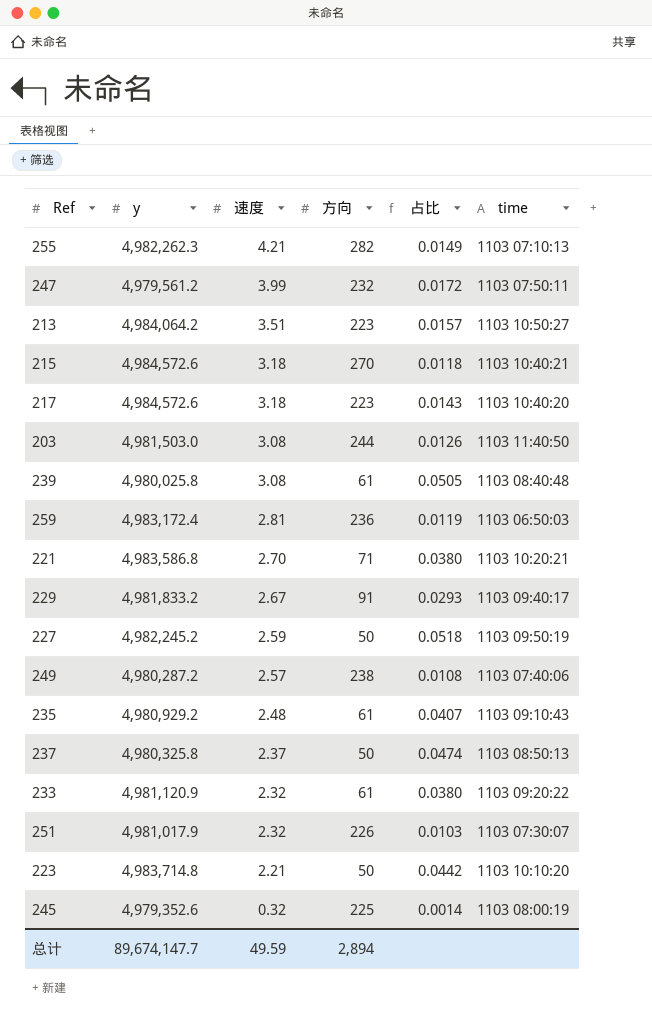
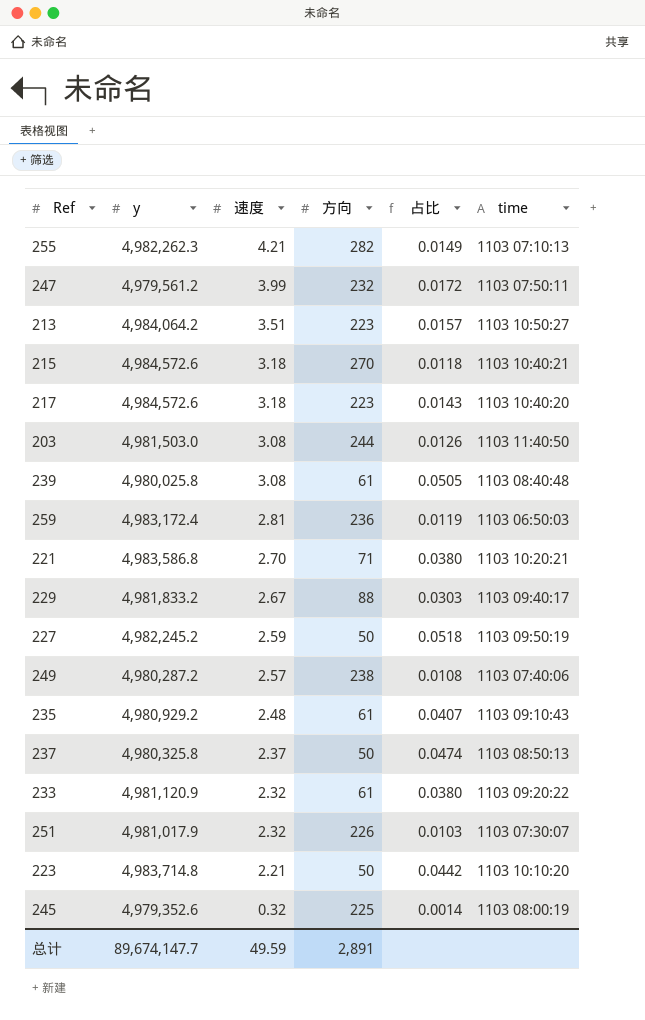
229 | 方向: 91 -> 88
229 | 占比: 0.0293 -> 0.0303
总计 | 方向: 2,894 -> 2,891

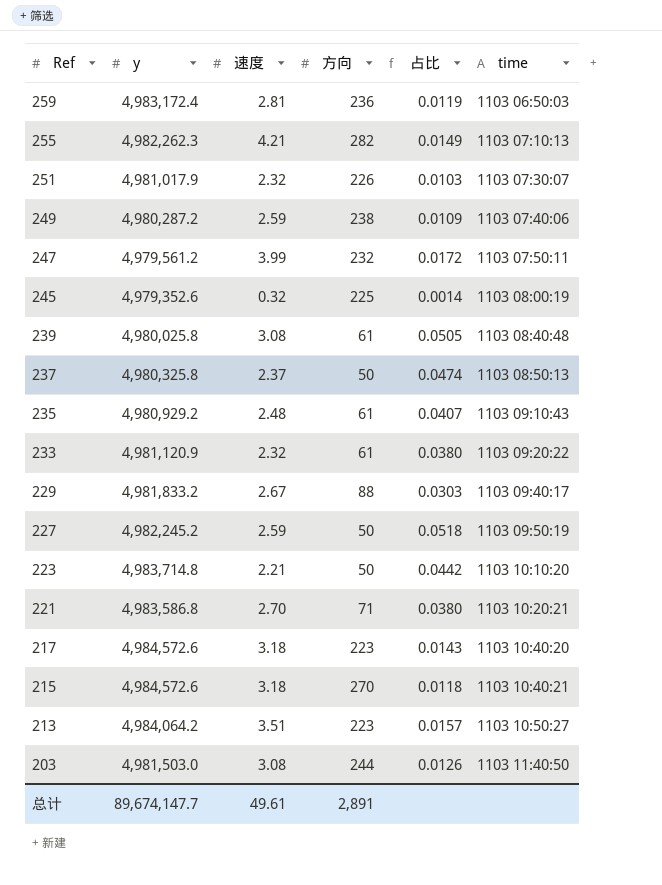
row order: 速度 descending -> Ref descending
249 | 速度: 2.57 -> 2.59
249 | 占比: 0.0108 -> 0.0109
总计 | 速度: 49.59 -> 49.61

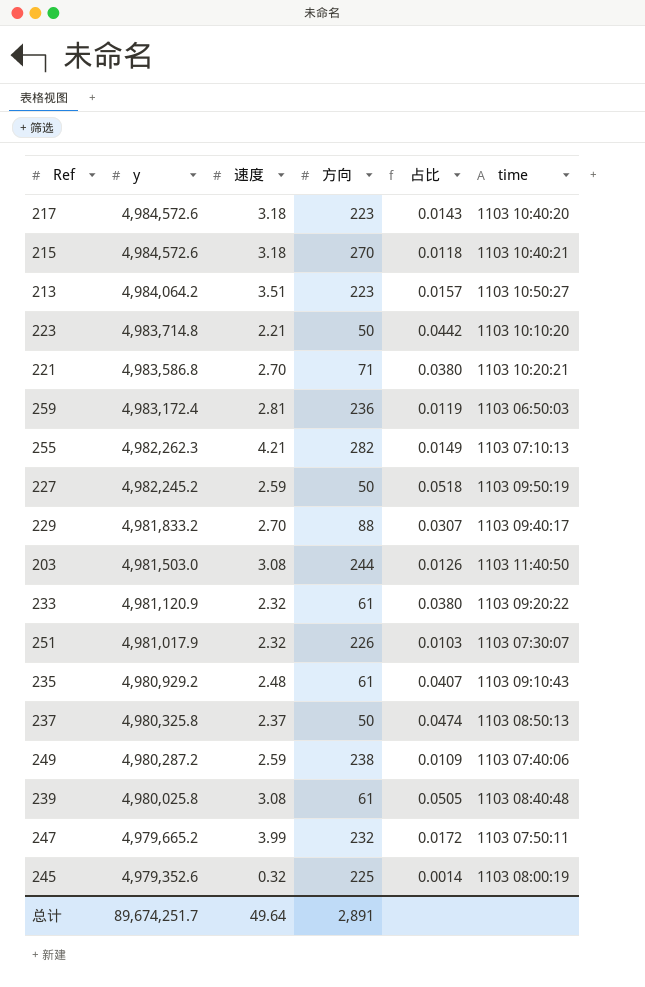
row order: Ref descending -> y descending
229 | 速度: 2.67 -> 2.70
229 | 占比: 0.0303 -> 0.0307
247 | y: 4,979,561.2 -> 4,979,665.2
总计 | y: 89,674,147.7 -> 89,674,251.7
总计 | 速度: 49.61 -> 49.64

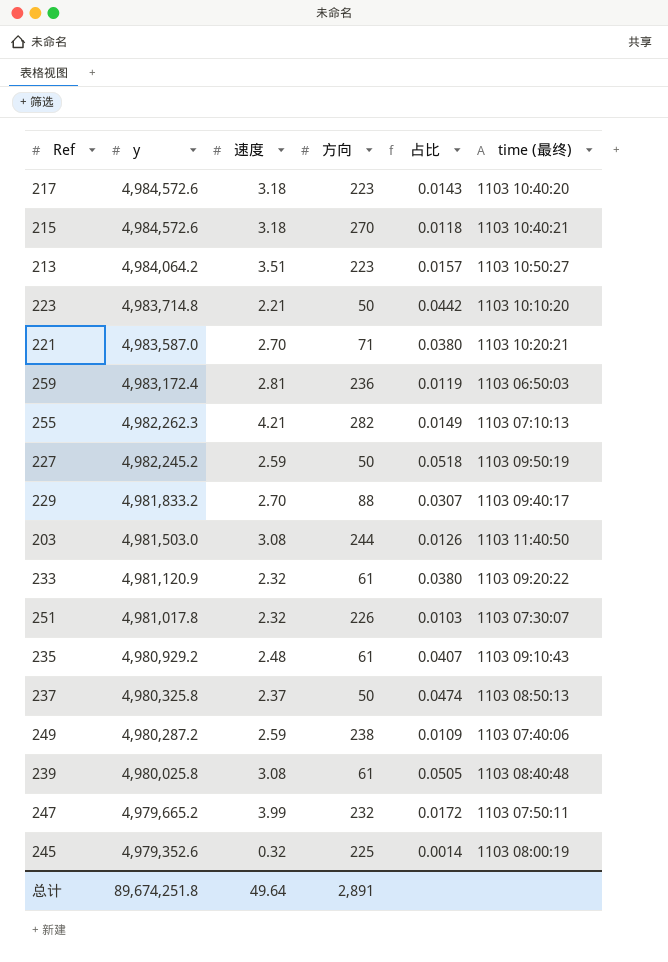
column name: time -> time (最终)
221 | y: 4,983,586.8 -> 4,983,587.0
251 | y: 4,981,017.9 -> 4,981,017.8
总计 | y: 89,674,251.7 -> 89,674,251.8

